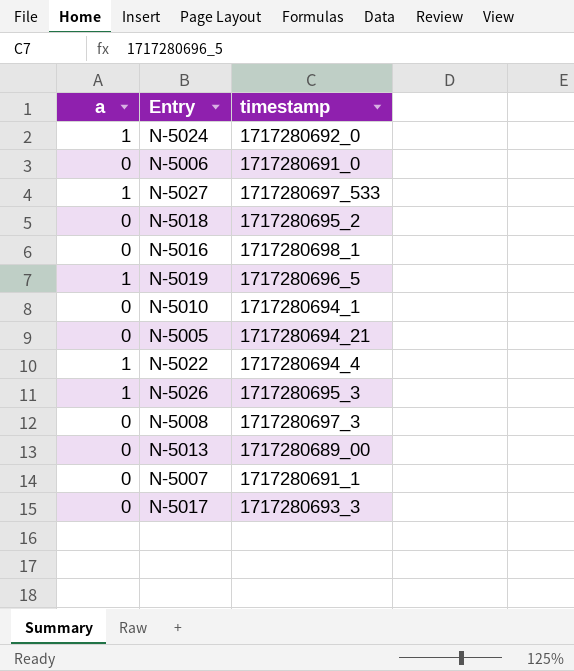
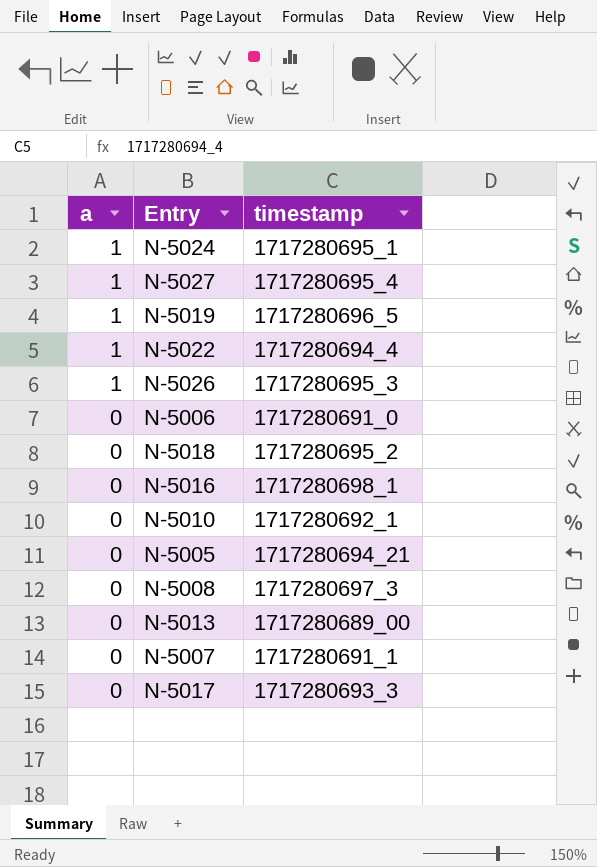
row order: none -> a descending
N-5024 | timestamp: 1717280692_0 -> 1717280695_1
N-5027 | timestamp: 1717280697_533 -> 1717280695_4
N-5010 | timestamp: 1717280694_1 -> 1717280692_1

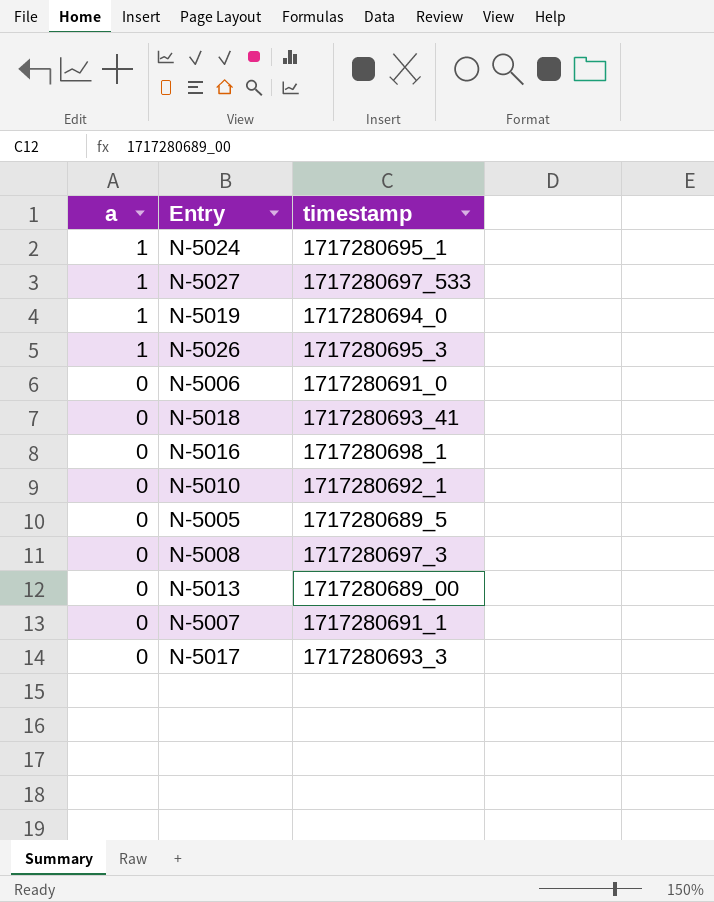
row N-5022: 1 | 1717280694_4 -> none
N-5027 | timestamp: 1717280695_4 -> 1717280697_533
N-5019 | timestamp: 1717280696_5 -> 1717280694_0
N-5018 | timestamp: 1717280695_2 -> 1717280693_41
N-5005 | timestamp: 1717280694_21 -> 1717280689_5

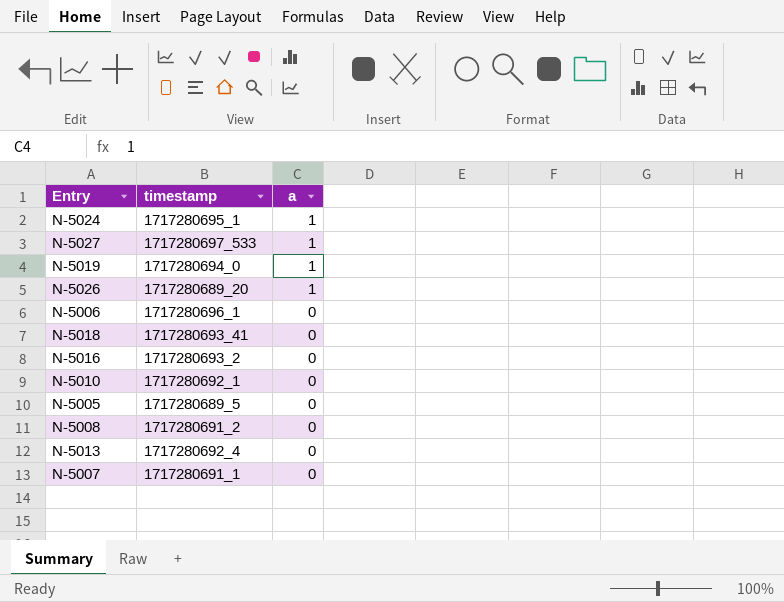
column a | position: 1 -> 3
row N-5017: 0 | 1717280693_3 -> none
N-5026 | timestamp: 1717280695_3 -> 1717280689_20
N-5006 | timestamp: 1717280691_0 -> 1717280696_1
N-5016 | timestamp: 1717280698_1 -> 1717280693_2
N-5008 | timestamp: 1717280697_3 -> 1717280691_2
N-5013 | timestamp: 1717280689_00 -> 1717280692_4

